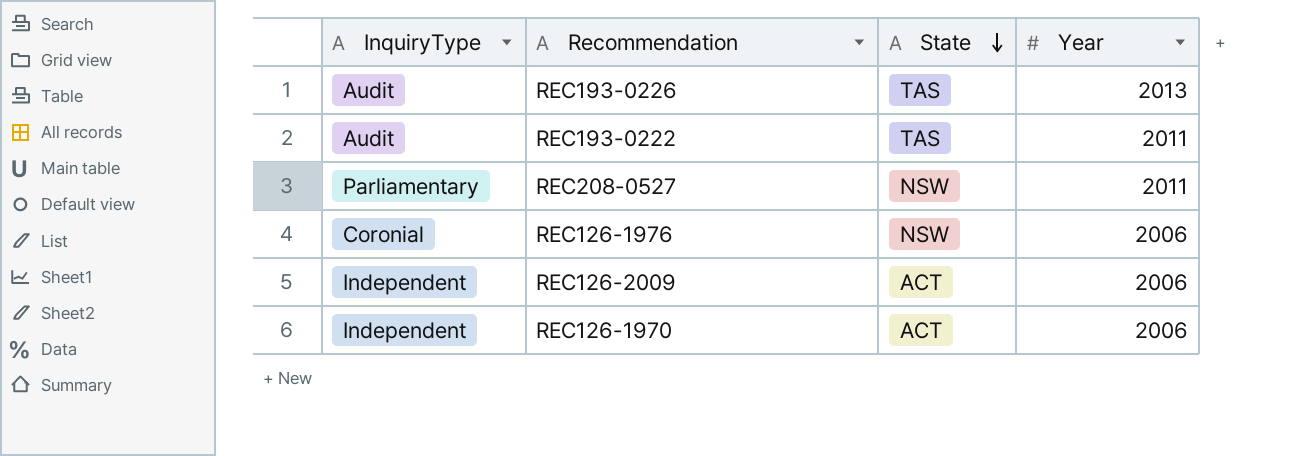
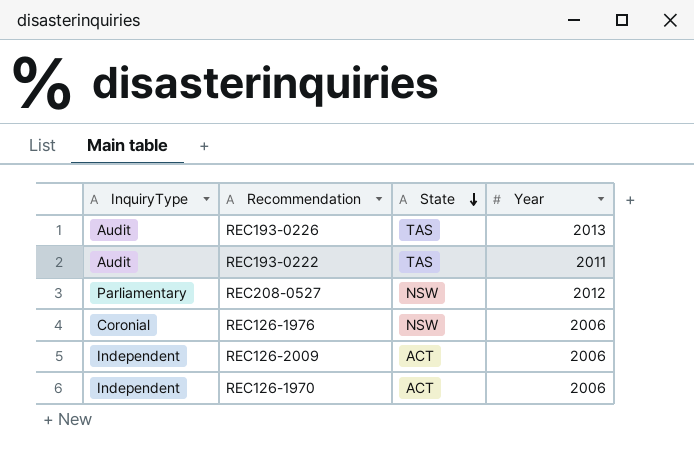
REC208-0527 | Year: 2011 -> 2012

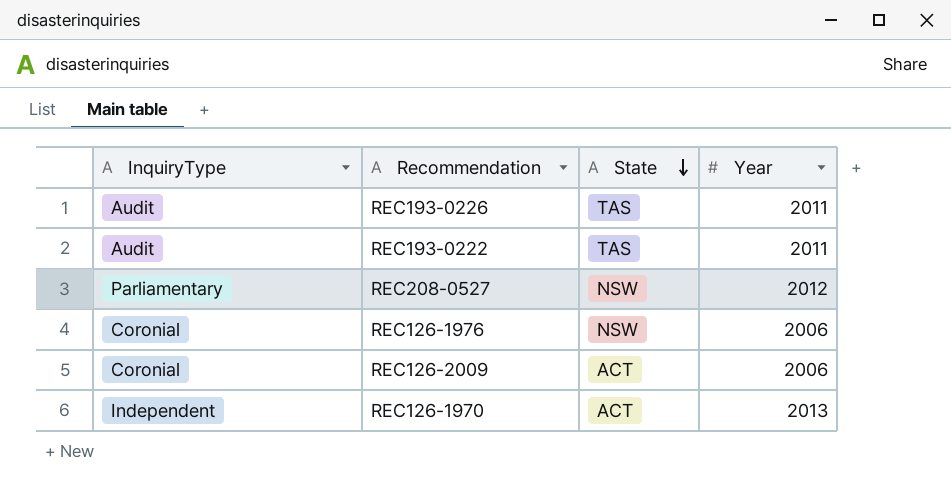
REC193-0226 | Year: 2013 -> 2011
REC126-2009 | InquiryType: Independent -> Coronial
REC126-1970 | Year: 2006 -> 2013

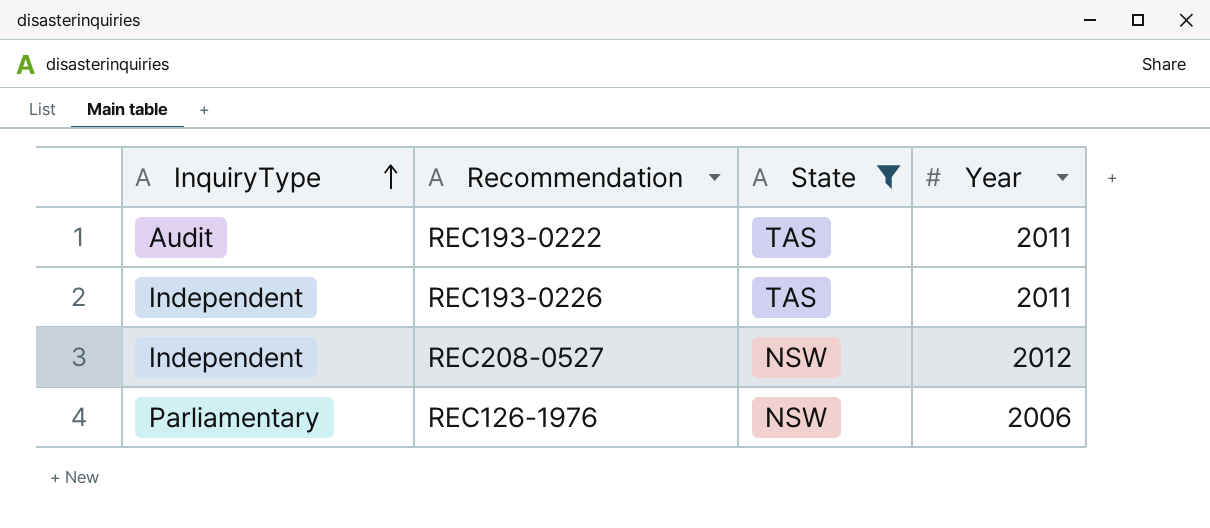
filter: none -> State != ACT
row order: State descending -> InquiryType ascending
REC193-0226 | InquiryType: Audit -> Independent
REC208-0527 | InquiryType: Parliamentary -> Independent
REC126-1976 | InquiryType: Coronial -> Parliamentary

